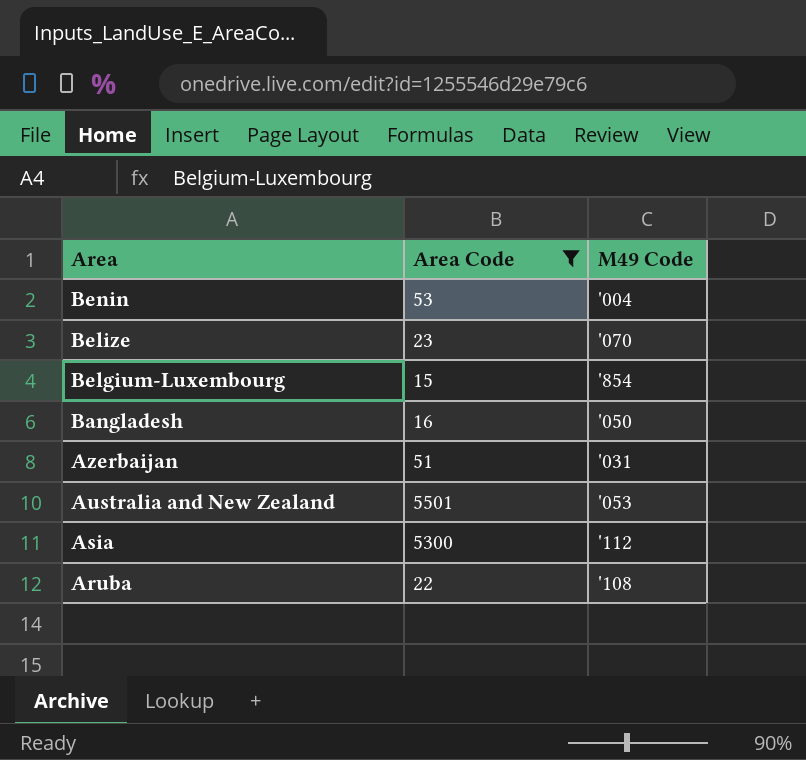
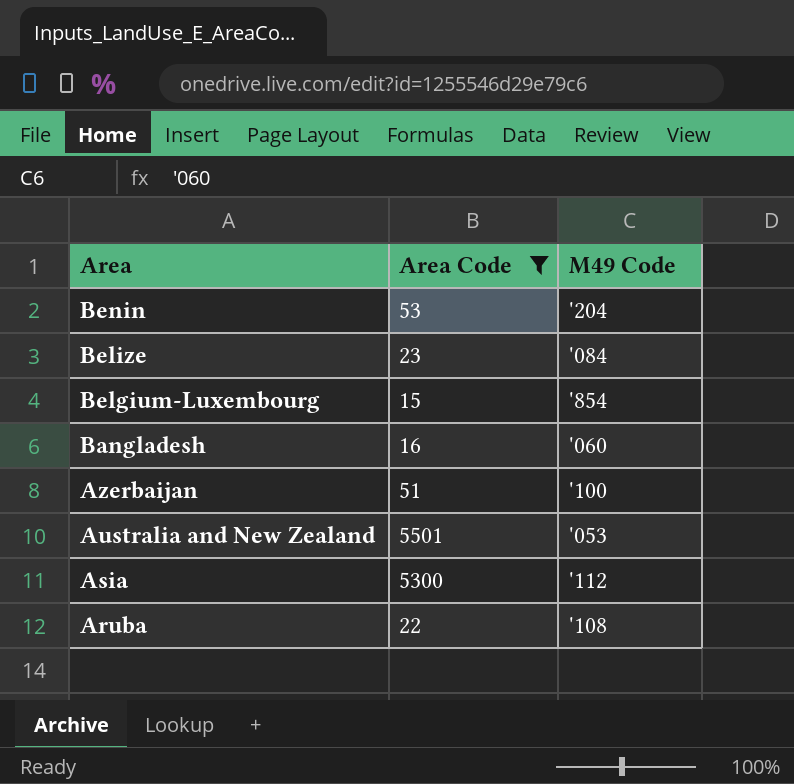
Benin | M49 Code: '004 -> '204
Belize | M49 Code: '070 -> '084
Bangladesh | M49 Code: '050 -> '060
Azerbaijan | M49 Code: '031 -> '100

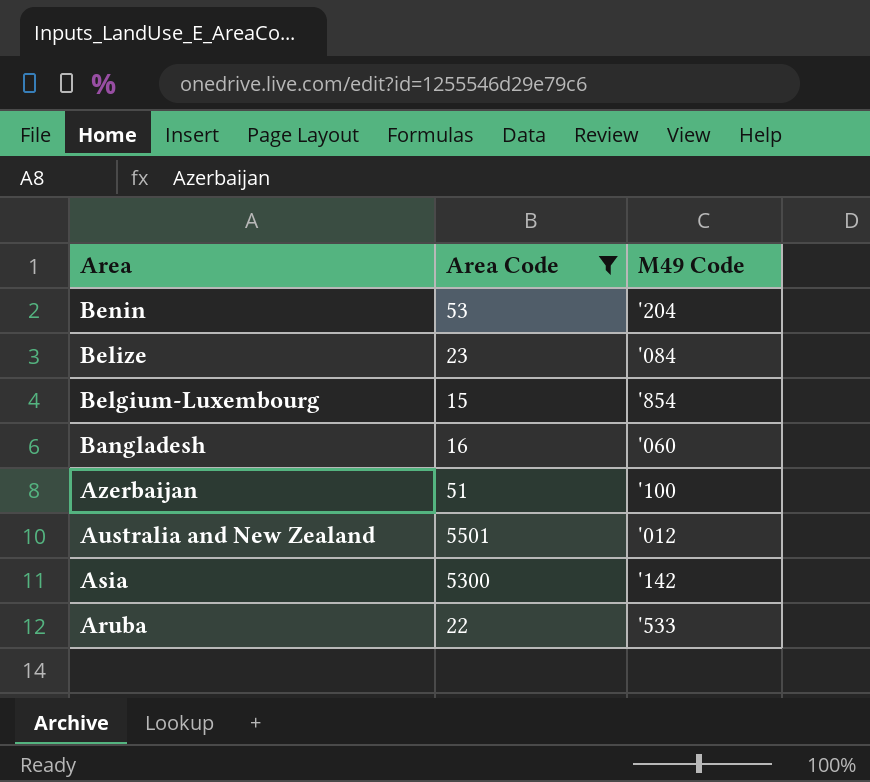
Australia and New Zealand | M49 Code: '053 -> '012
Asia | M49 Code: '112 -> '142
Aruba | M49 Code: '108 -> '533

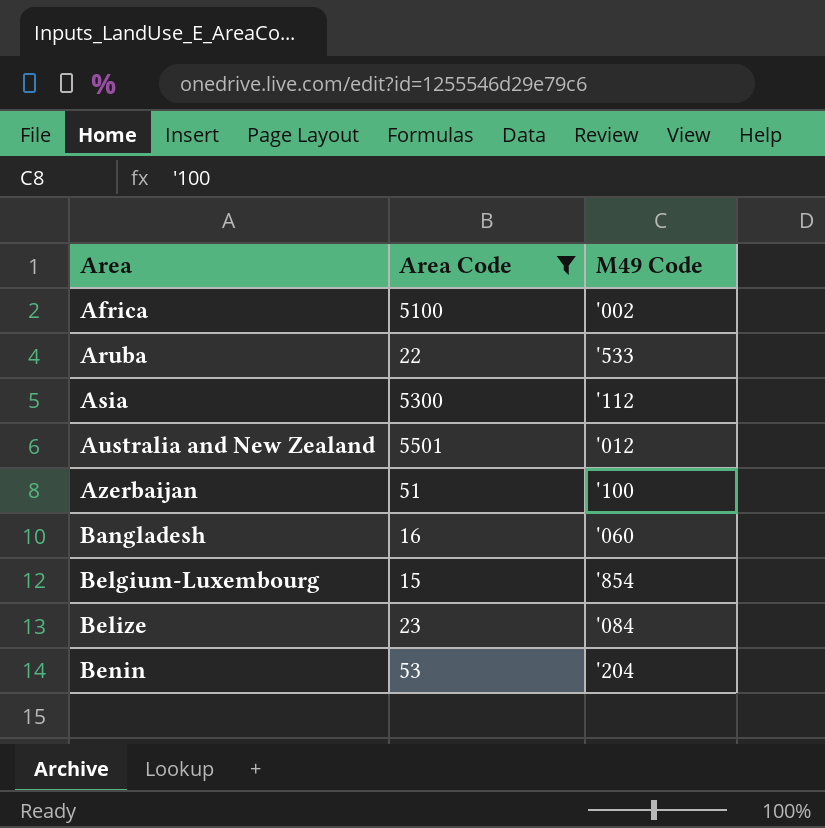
row order: Area descending -> Area ascending
row Africa: none -> 5100 | '002
Asia | M49 Code: '142 -> '112

